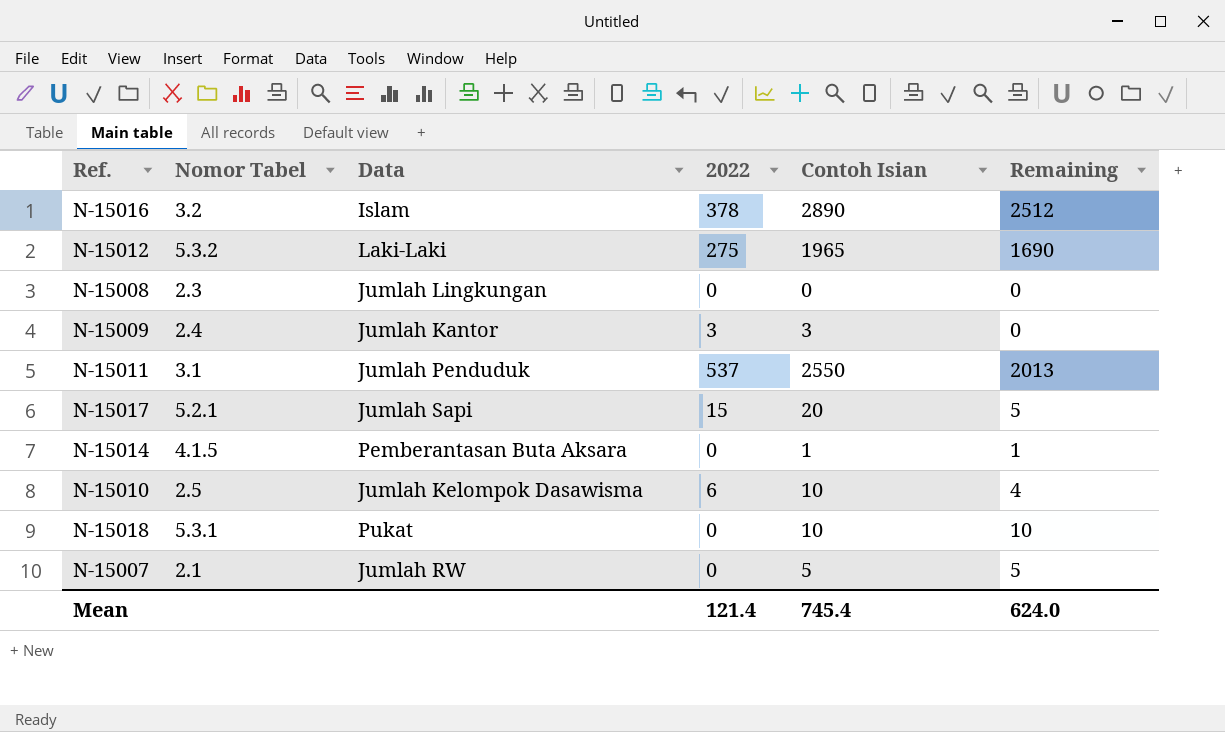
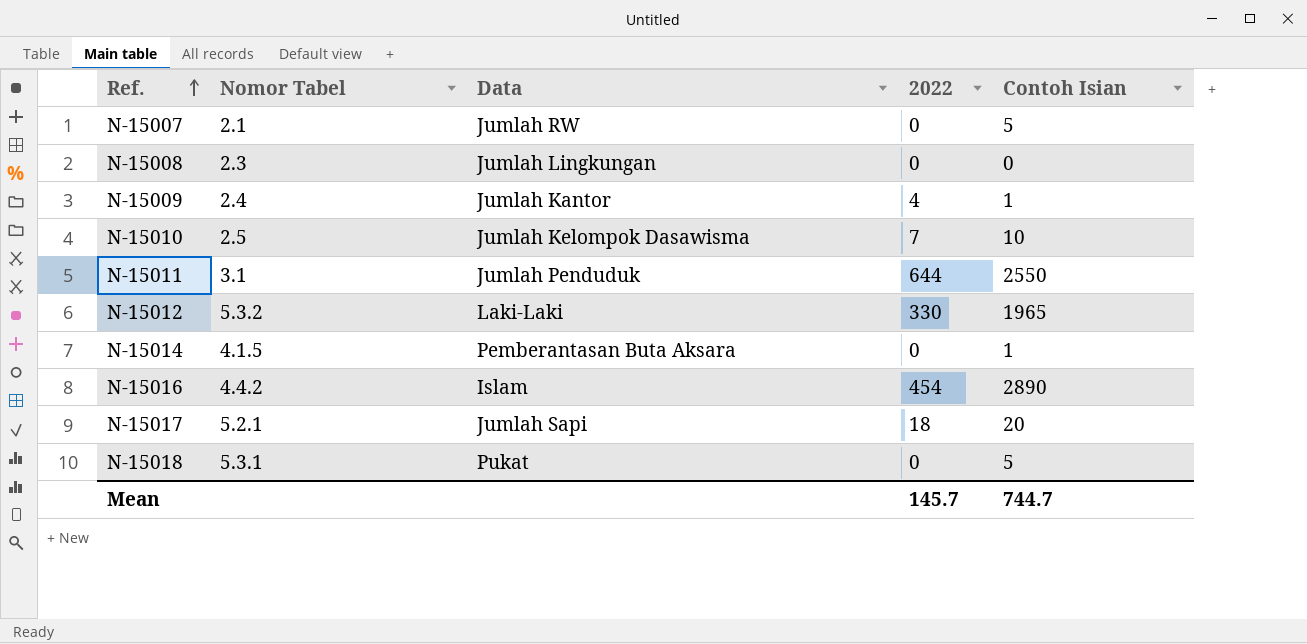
row order: none -> Ref. ascending
column Remaining | formula: [Contoh Isian] - [2022] -> none
N-15009 | 2022: 3 -> 4
N-15009 | Contoh Isian: 3 -> 1
N-15010 | 2022: 6 -> 7
N-15011 | 2022: 537 -> 644
N-15012 | 2022: 275 -> 330
N-15016 | Nomor Tabel: 3.2 -> 4.4.2
N-15016 | 2022: 378 -> 454
N-15017 | 2022: 15 -> 18
N-15018 | Contoh Isian: 10 -> 5
Mean | 2022: 121.4 -> 145.7
Mean | Contoh Isian: 745.4 -> 744.7

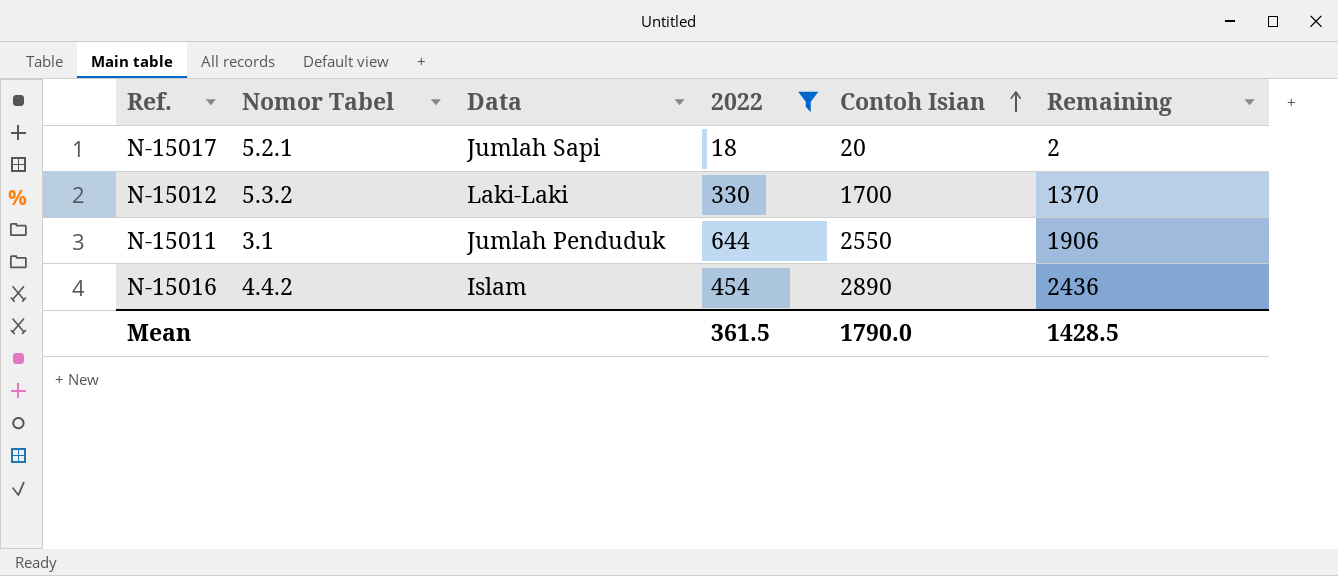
filter: none -> 2022 >= 18
row order: Ref. ascending -> Contoh Isian ascending
column Remaining | formula: none -> [Contoh Isian] - [2022]
N-15012 | Contoh Isian: 1965 -> 1700
Mean | 2022: 145.7 -> 361.5
Mean | Contoh Isian: 744.7 -> 1790.0

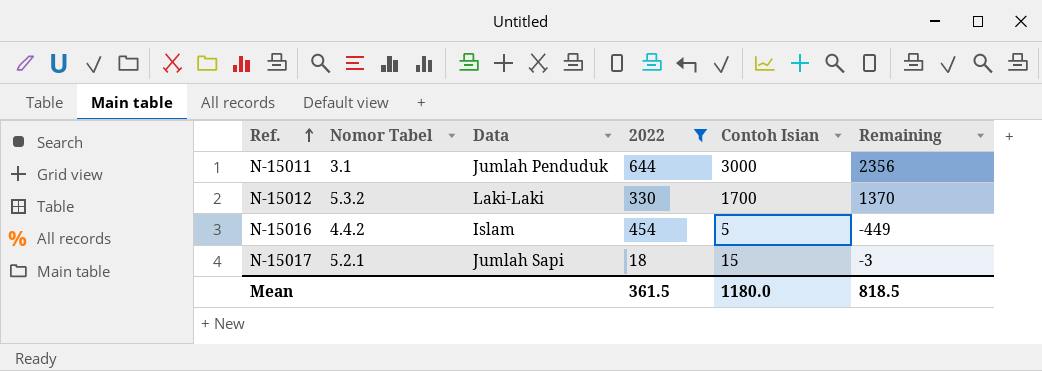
row order: Contoh Isian ascending -> Ref. ascending
N-15011 | Contoh Isian: 2550 -> 3000
N-15011 | Remaining: 1906 -> 2356
N-15016 | Contoh Isian: 2890 -> 5
N-15016 | Remaining: 2436 -> -449
N-15017 | Contoh Isian: 20 -> 15
N-15017 | Remaining: 2 -> -3
Mean | Contoh Isian: 1790.0 -> 1180.0
Mean | Remaining: 1428.5 -> 818.5

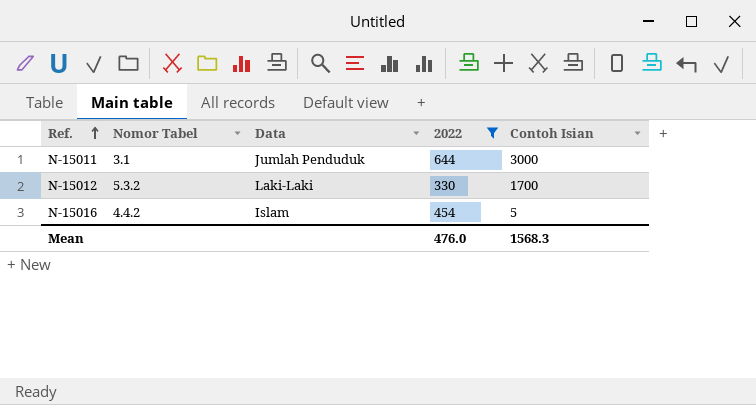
column Remaining | formula: [Contoh Isian] - [2022] -> none
row N-15017: 5.2.1 | Jumlah Sapi | 18 | 15 | -3 -> none
Mean | 2022: 361.5 -> 476.0
Mean | Contoh Isian: 1180.0 -> 1568.3

